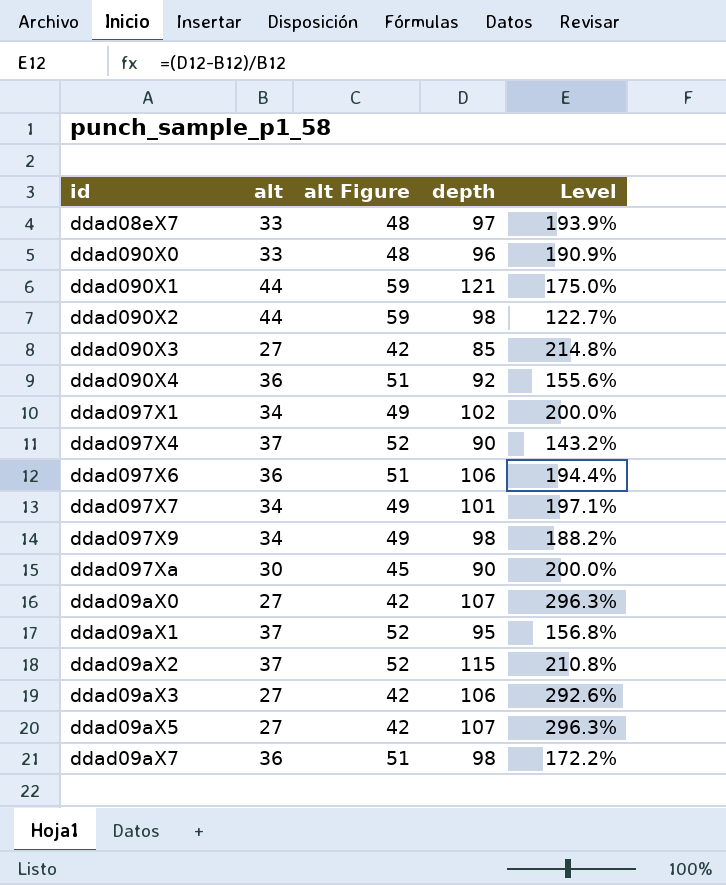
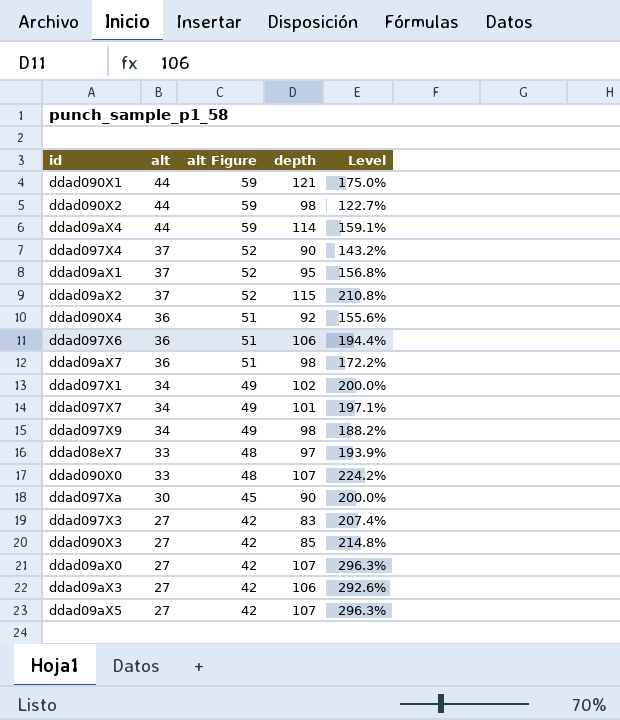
row order: none -> alt descending
row ddad09aX4: none -> 44 | 59 | 114 | 159.1%
ddad090X0 | depth: 96 -> 107
ddad090X0 | Level: 190.9% -> 224.2%
row ddad097X3: none -> 27 | 42 | 83 | 207.4%

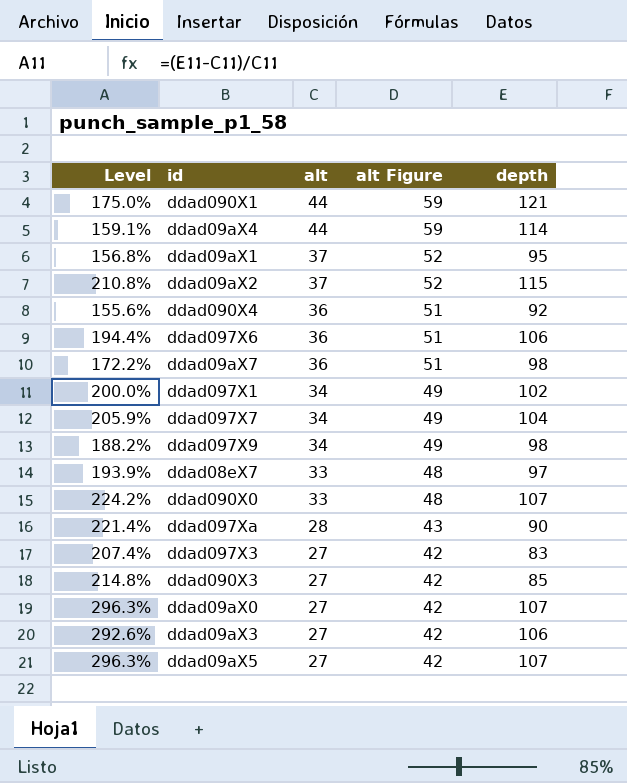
column Level | position: 5 -> 1
row ddad090X2: 44 | 59 | 98 | 122.7% -> none
row ddad097X4: 37 | 52 | 90 | 143.2% -> none
ddad097X7 | Level: 197.1% -> 205.9%
ddad097X7 | depth: 101 -> 104
ddad097Xa | Level: 200.0% -> 221.4%
ddad097Xa | alt: 30 -> 28
ddad097Xa | alt Figure: 45 -> 43

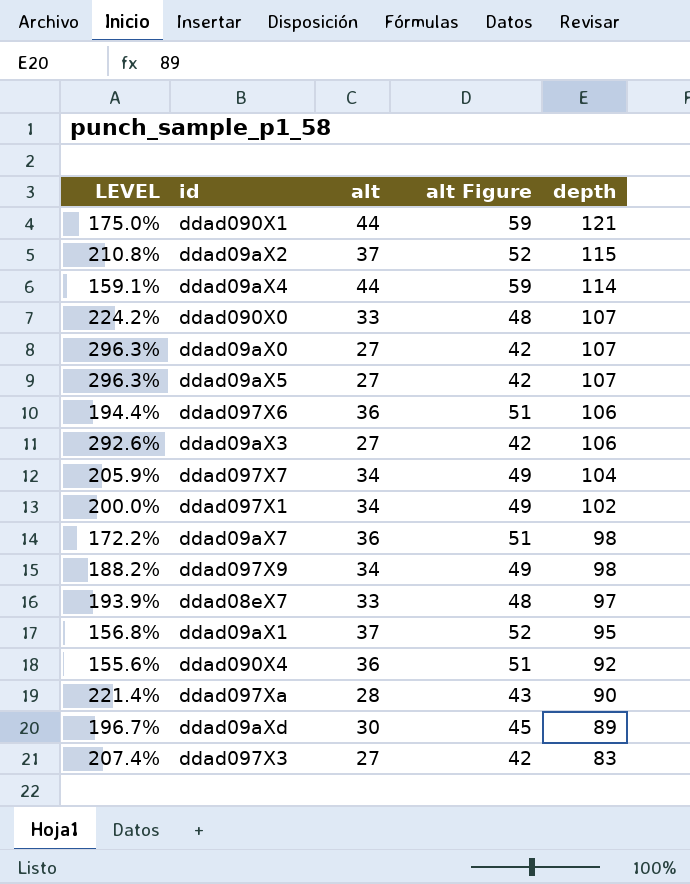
row order: alt descending -> depth descending
column name: Level -> LEVEL
row ddad090X3: 214.8% | 27 | 42 | 85 -> none
row ddad09aXd: none -> 196.7% | 30 | 45 | 89

